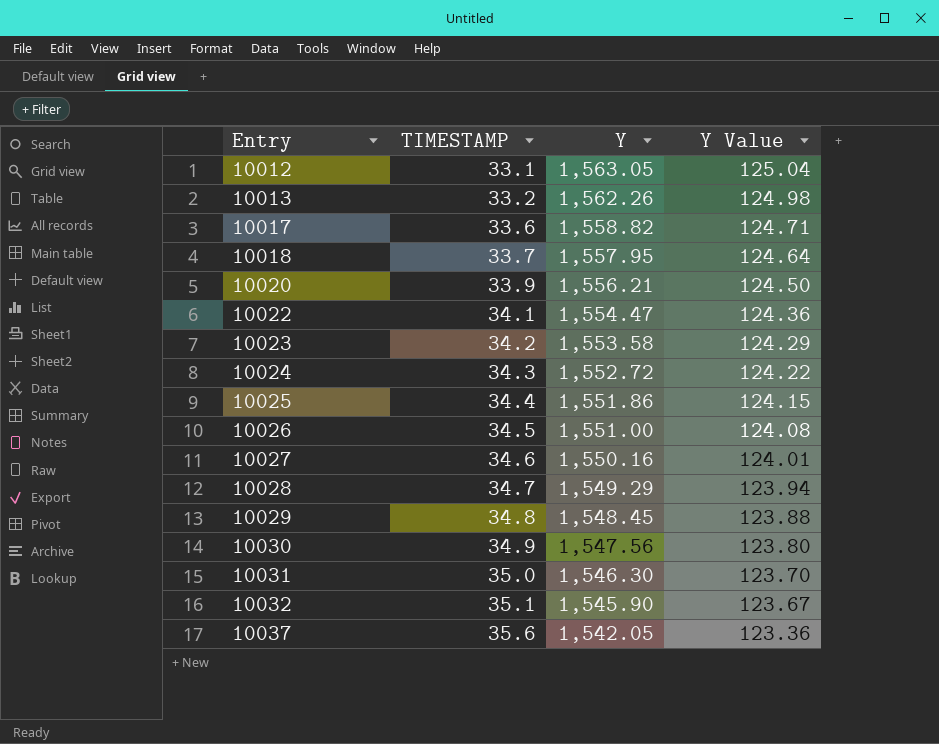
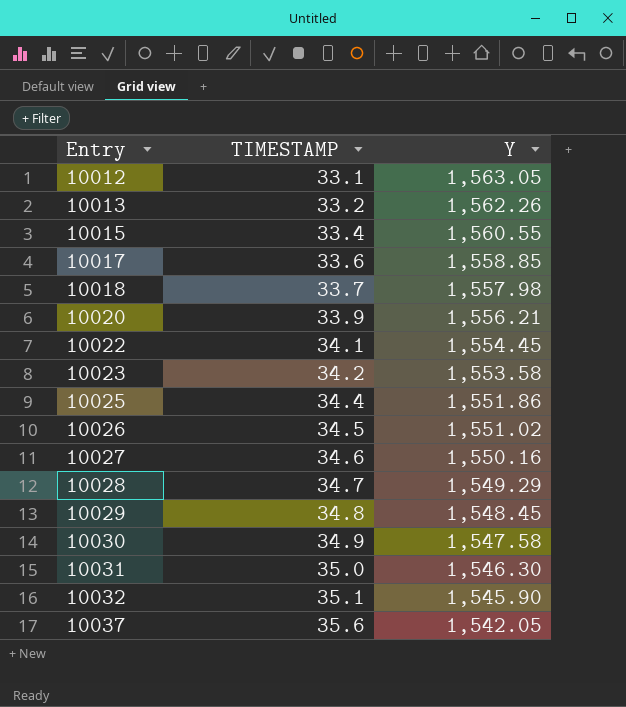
column Y Value | formula: [Y] * 0.08 -> none
row 10024: 34.3 | 1,552.72 | 124.22 -> none
row 10015: none -> 33.4 | 1,560.55
10017 | Y: 1,558.82 -> 1,558.85
10018 | Y: 1,557.95 -> 1,557.98
10022 | Y: 1,554.47 -> 1,554.45
10026 | Y: 1,551.00 -> 1,551.02
10030 | Y: 1,547.56 -> 1,547.58

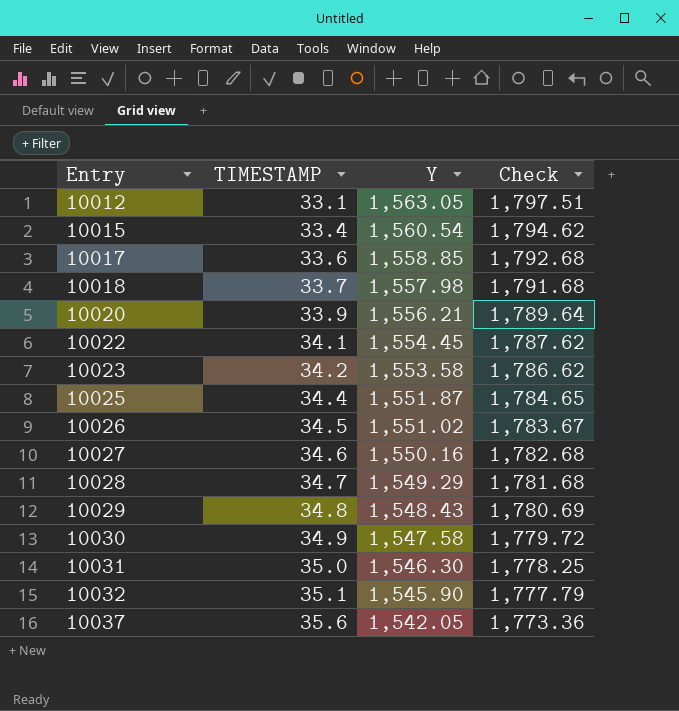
column Check | formula: none -> [Y] * 1.15
row 10013: 33.2 | 1,562.26 -> none
10015 | Y: 1,560.55 -> 1,560.54
10025 | Y: 1,551.86 -> 1,551.87
10029 | Y: 1,548.45 -> 1,548.43

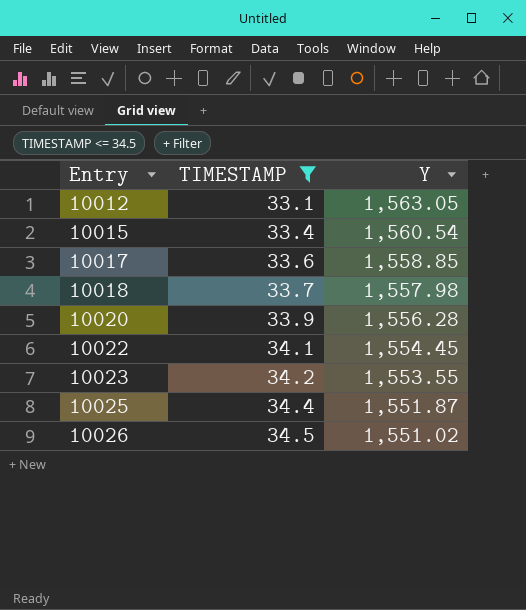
filter: none -> TIMESTAMP <= 34.5
column Check | formula: [Y] * 1.15 -> none
10020 | Y: 1,556.21 -> 1,556.28
10023 | Y: 1,553.58 -> 1,553.55

